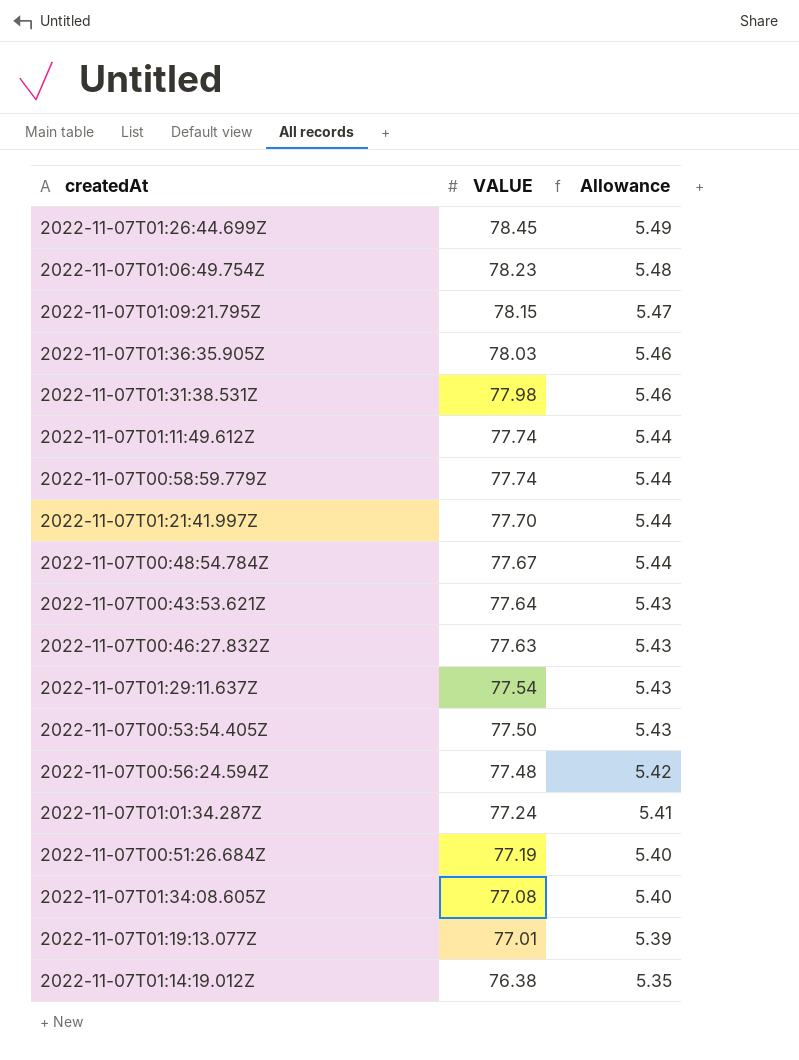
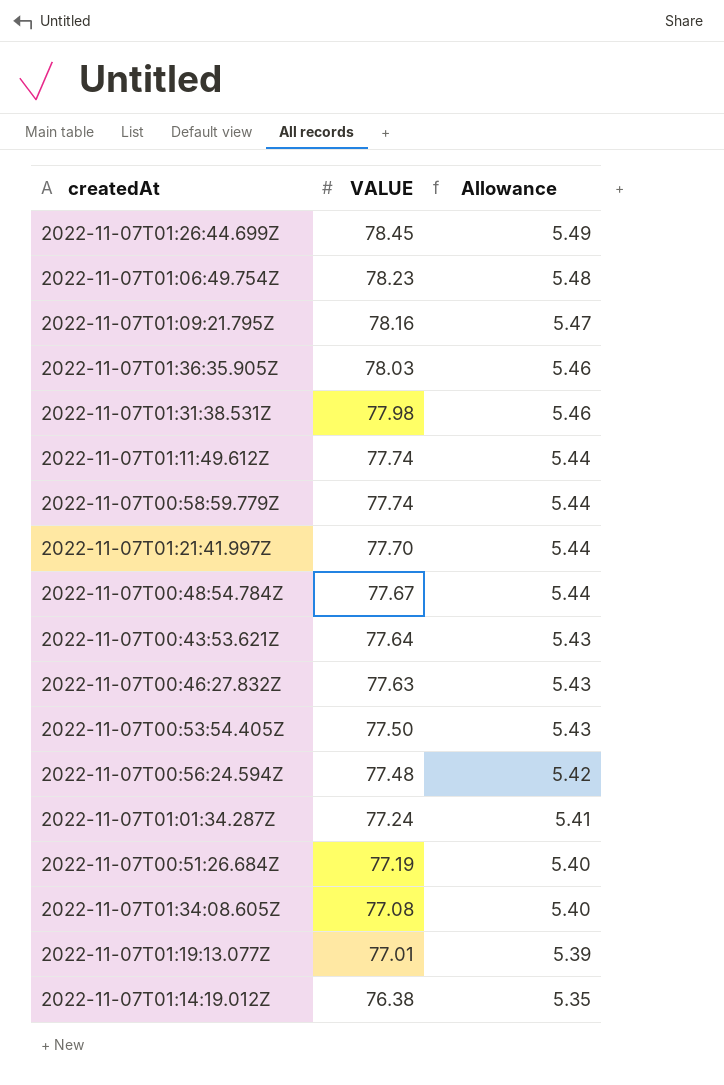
row 2022-11-07T01:29:11.637Z: 77.54 | 5.43 -> none
2022-11-07T01:09:21.795Z | VALUE: 78.15 -> 78.16

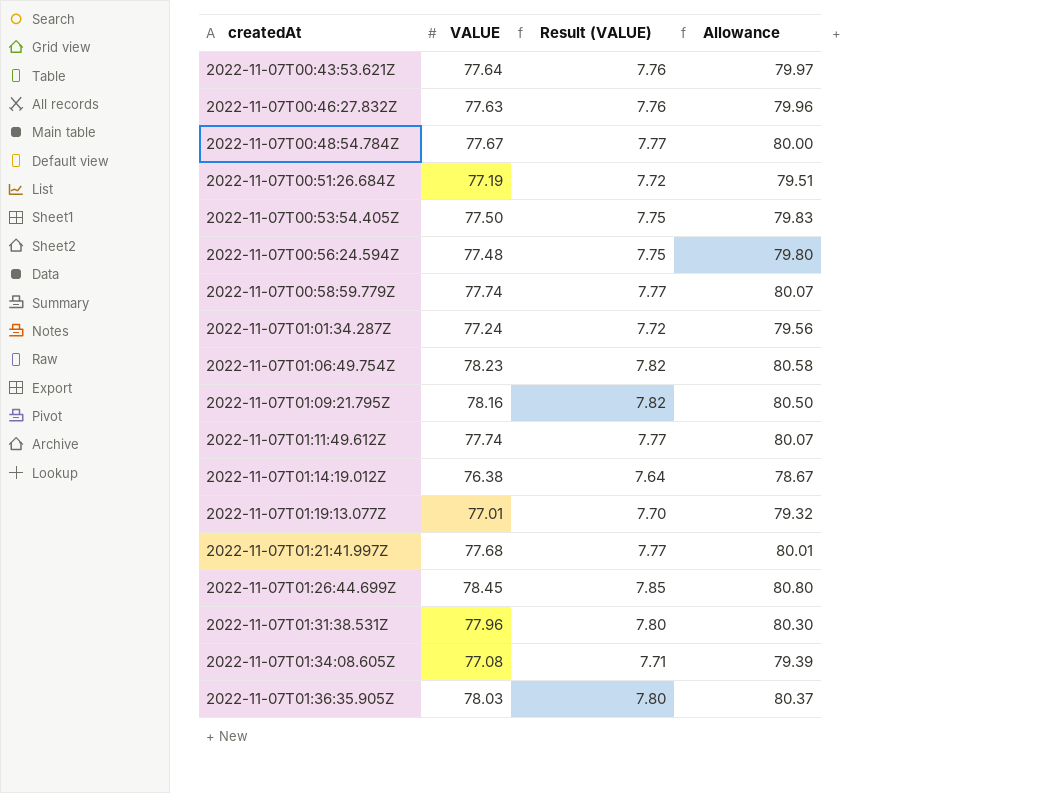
row order: VALUE descending -> createdAt ascending
column Result (VALUE) | formula: none -> [VALUE] * 0.1
column Allowance | formula: [VALUE] * 0.07 -> [VALUE] * 1.03
2022-11-07T01:21:41.997Z | VALUE: 77.70 -> 77.68
2022-11-07T01:31:38.531Z | VALUE: 77.98 -> 77.96

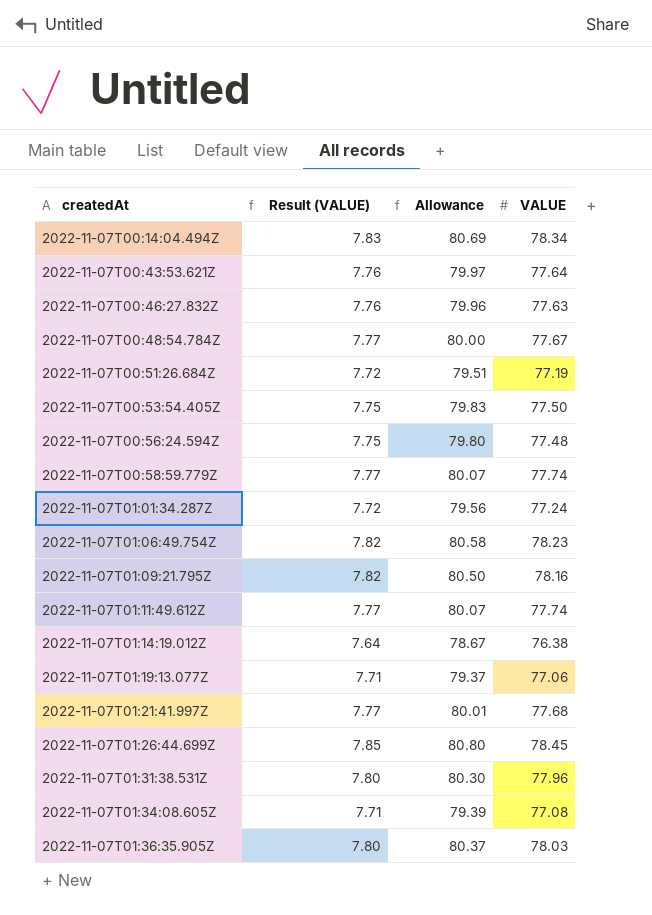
column VALUE | position: 2 -> 4
row 2022-11-07T00:14:04.494Z: none -> 7.83 | 80.69 | 78.34
2022-11-07T01:19:13.077Z | Result (VALUE): 7.70 -> 7.71
2022-11-07T01:19:13.077Z | Allowance: 79.32 -> 79.37
2022-11-07T01:19:13.077Z | VALUE: 77.01 -> 77.06

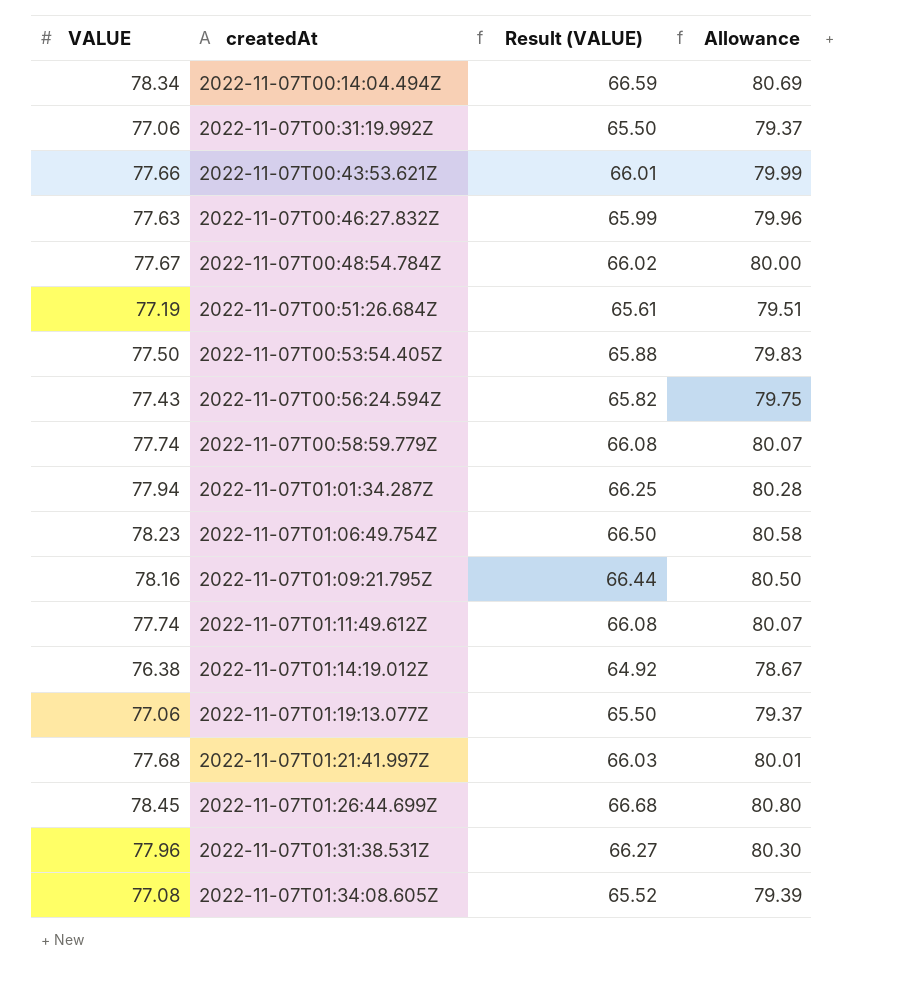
column VALUE | position: 4 -> 1
column Result (VALUE) | formula: [VALUE] * 0.1 -> [VALUE] * 0.85
row 2022-11-07T01:36:35.905Z: 7.80 | 80.37 | 78.03 -> none
row 2022-11-07T00:31:19.992Z: none -> 77.06 | 65.50 | 79.37
2022-11-07T00:43:53.621Z | VALUE: 77.64 -> 77.66
2022-11-07T00:43:53.621Z | Allowance: 79.97 -> 79.99
2022-11-07T00:56:24.594Z | VALUE: 77.48 -> 77.43
2022-11-07T00:56:24.594Z | Allowance: 79.80 -> 79.75
2022-11-07T01:01:34.287Z | VALUE: 77.24 -> 77.94
2022-11-07T01:01:34.287Z | Allowance: 79.56 -> 80.28

